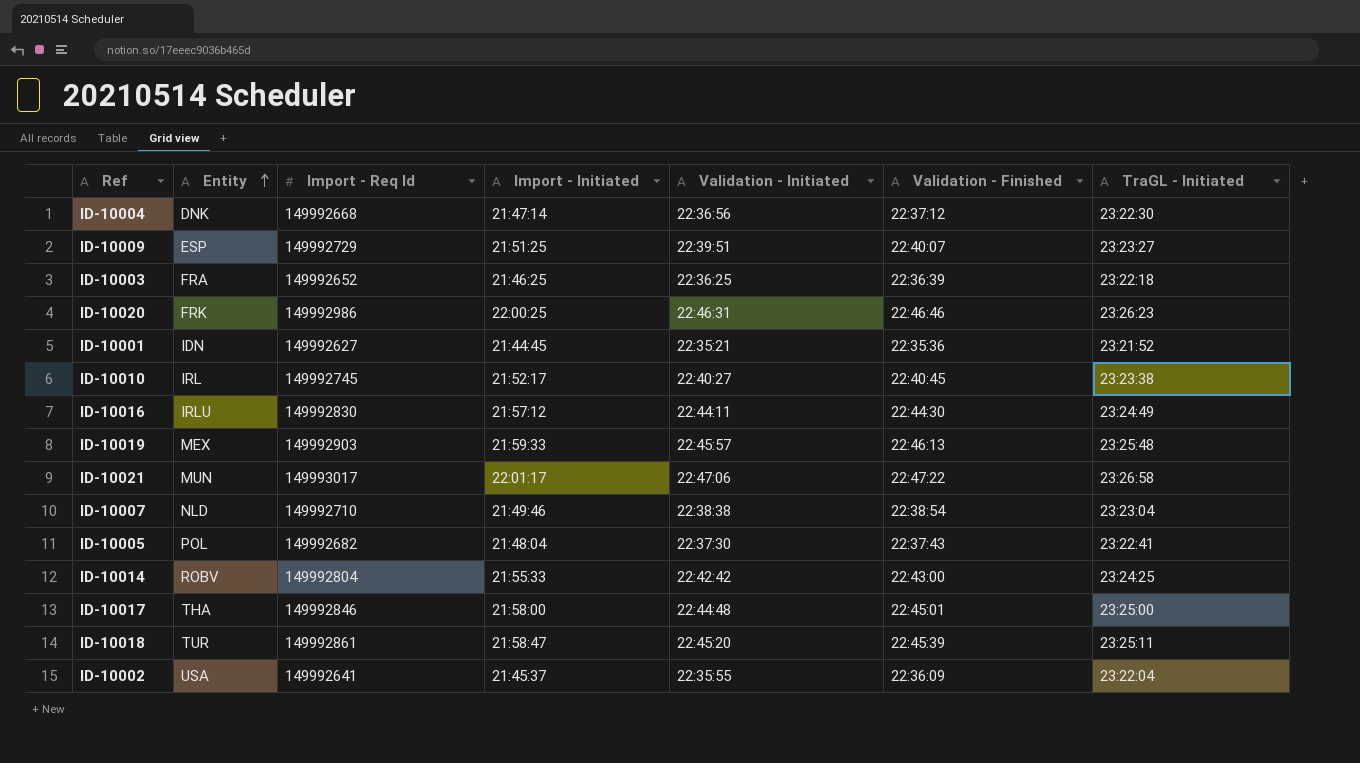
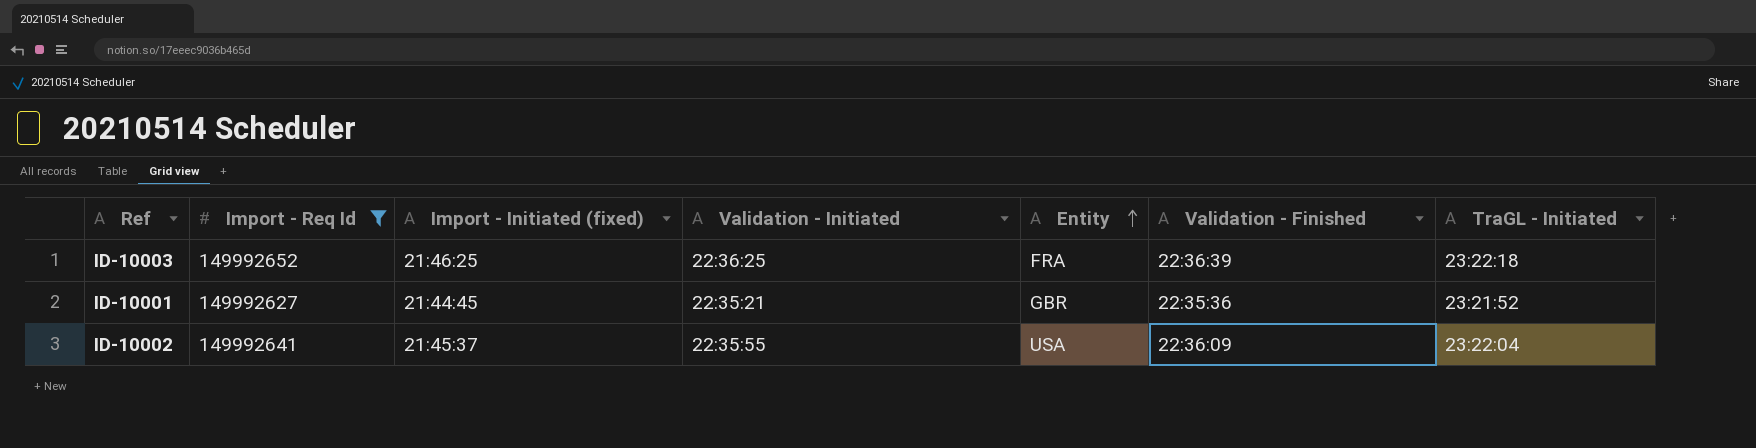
filter: none -> Import - Req Id <= 149992652
column name: Import - Initiated -> Import - Initiated (fixed)
column Entity | position: 2 -> 5
ID-10001 | Entity: IDN -> GBR

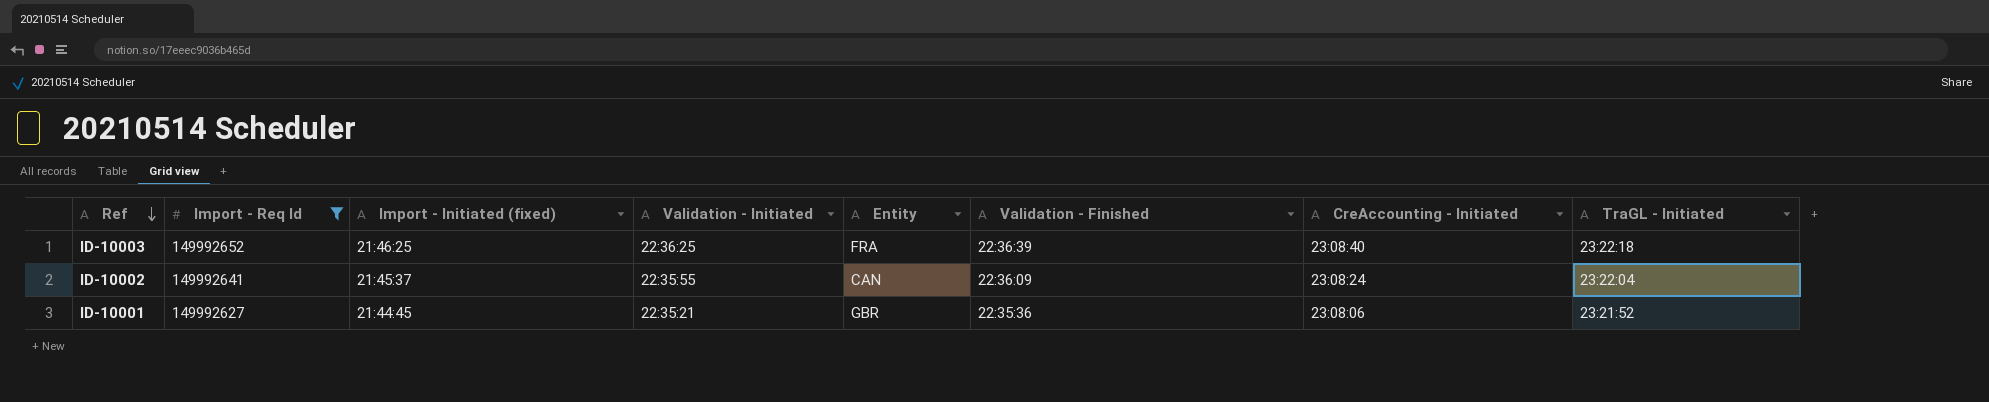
row order: Entity ascending -> Ref descending
column CreAccounting - Initiated | position: none -> 7
ID-10002 | Entity: USA -> CAN

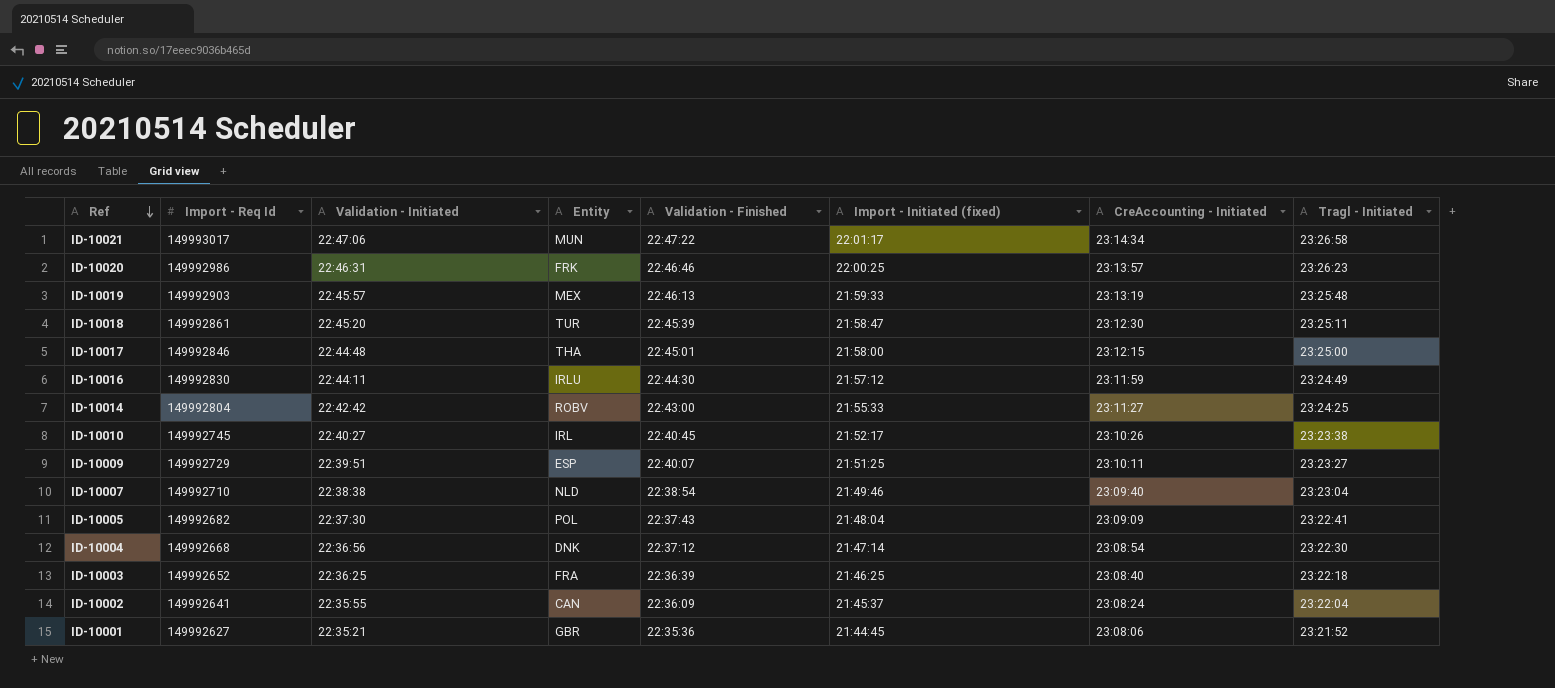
filter: Import - Req Id <= 149992652 -> none
column Import - Initiated (fixed) | position: 3 -> 6
column name: TraGL - Initiated -> Tragl - Initiated

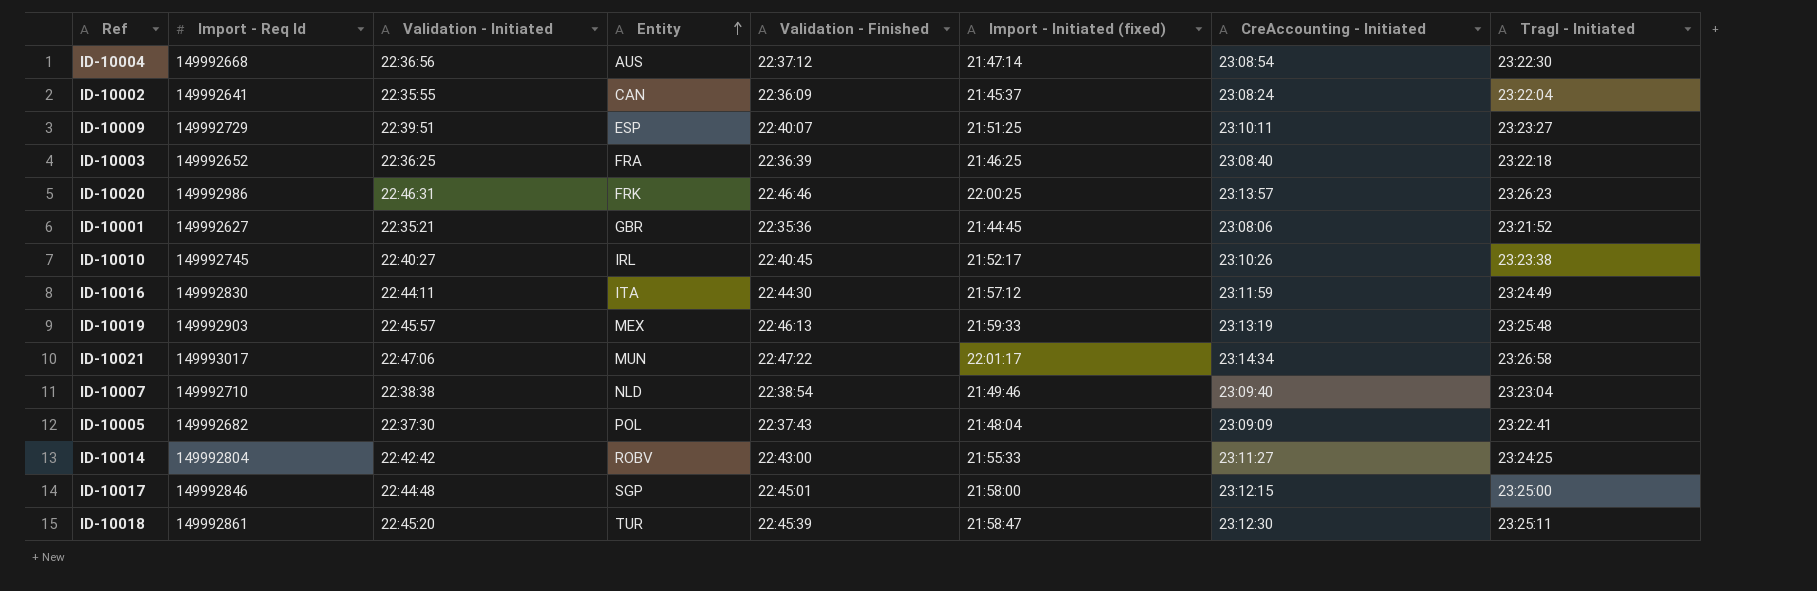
row order: Ref descending -> Entity ascending
ID-10004 | Entity: DNK -> AUS
ID-10016 | Entity: IRLU -> ITA
ID-10017 | Entity: THA -> SGP

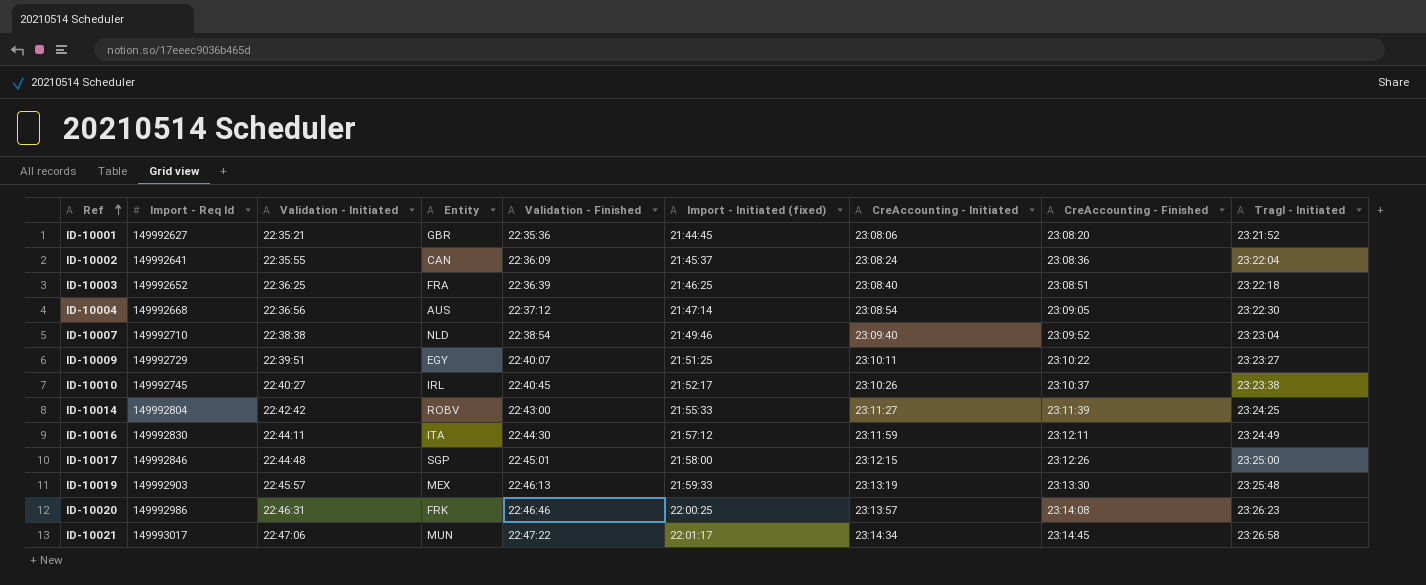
row order: Entity ascending -> Ref ascending
column CreAccounting - Finished | position: none -> 8
row ID-10005: 149992682 | 22:37:30 | POL | 22:37:43 | 21:48:04 | 23:09:09 | 23:22:41 -> none
row ID-10018: 149992861 | 22:45:20 | TUR | 22:45:39 | 21:58:47 | 23:12:30 | 23:25:11 -> none
ID-10009 | Entity: ESP -> EGY

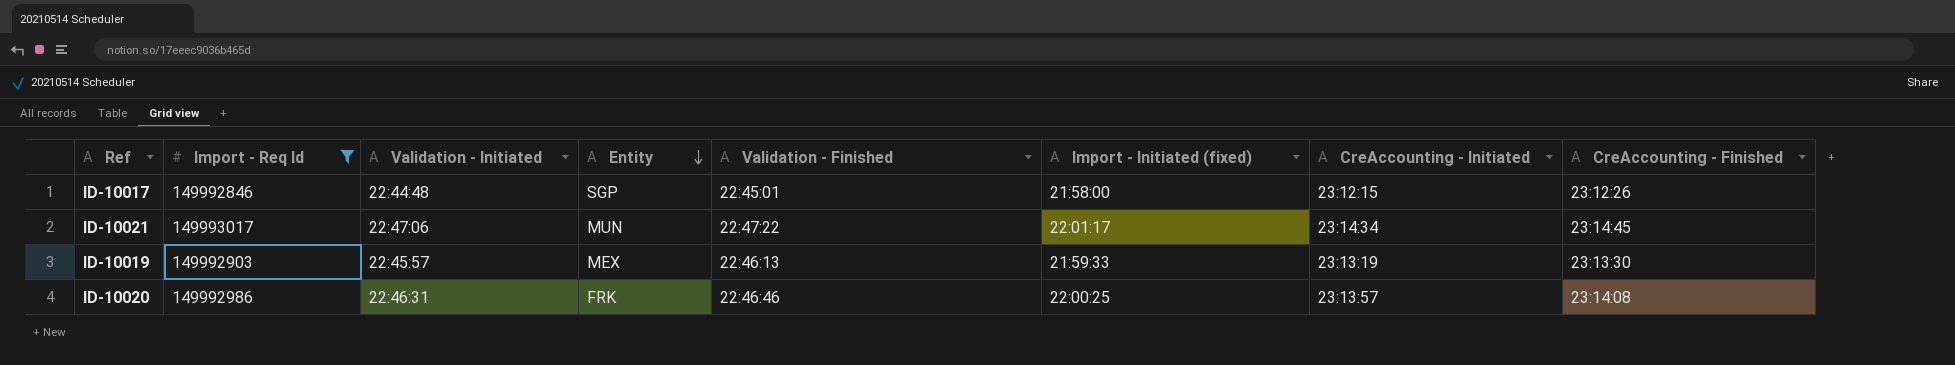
filter: none -> Import - Req Id >= 149992846
row order: Ref ascending -> Entity descending
column Tragl - Initiated | position: 9 -> none

